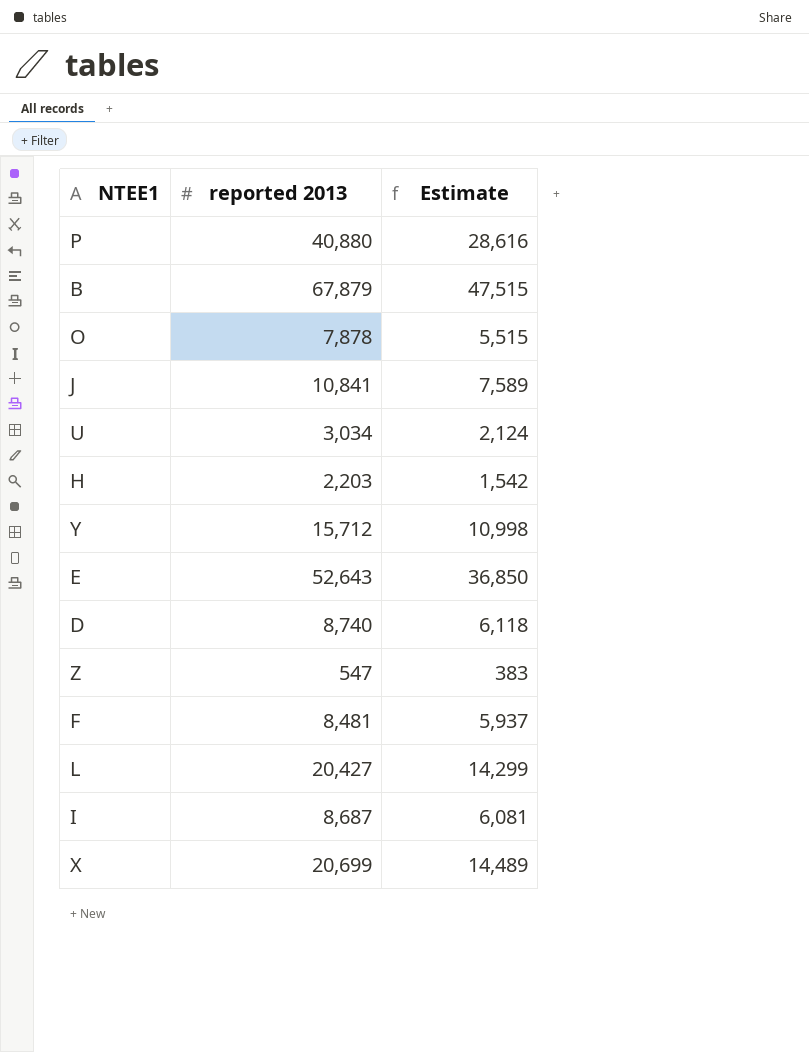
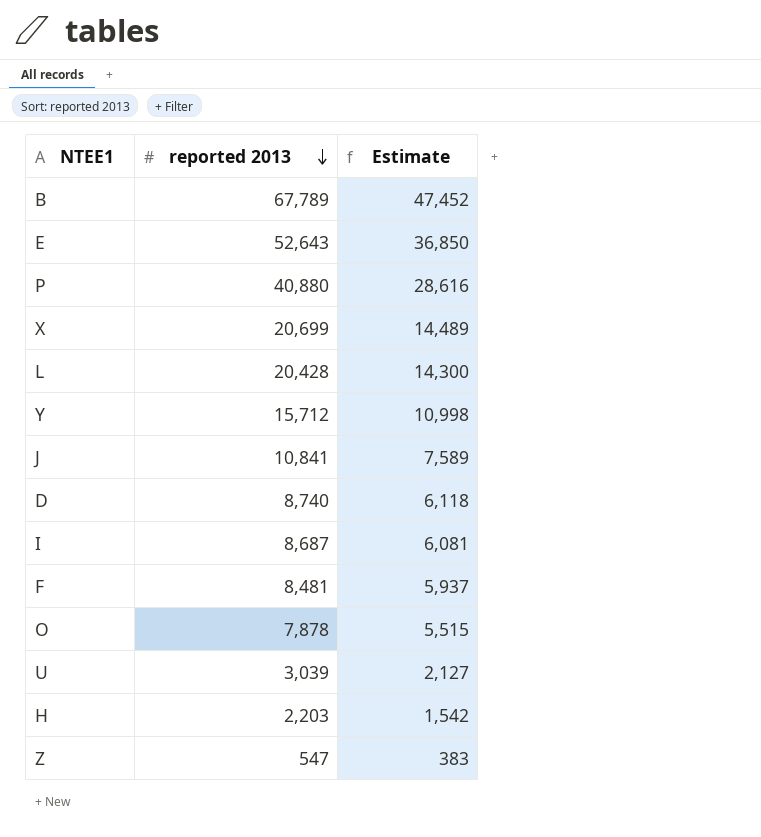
row order: none -> reported 2013 descending
B | reported 2013: 67,879 -> 67,789
B | Estimate: 47,515 -> 47,452
L | reported 2013: 20,427 -> 20,428
L | Estimate: 14,299 -> 14,300
U | reported 2013: 3,034 -> 3,039
U | Estimate: 2,124 -> 2,127

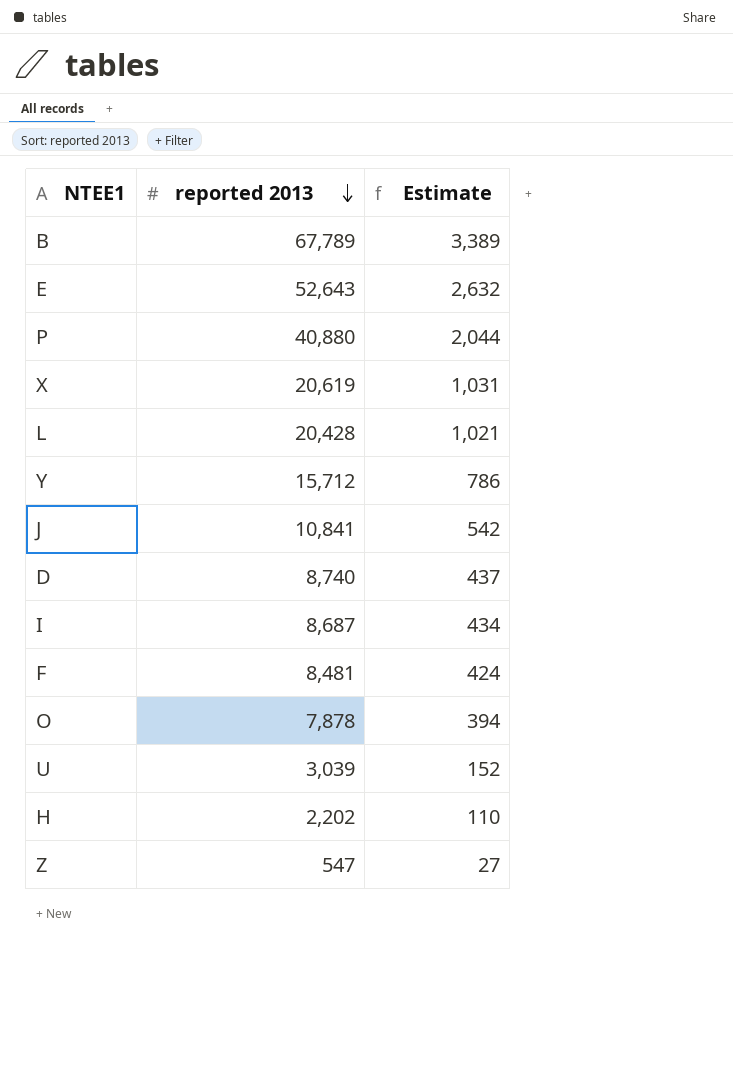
column Estimate | formula: [reported 2013] * 0.7 -> [reported 2013] * 0.05
X | reported 2013: 20,699 -> 20,619
H | reported 2013: 2,203 -> 2,202

